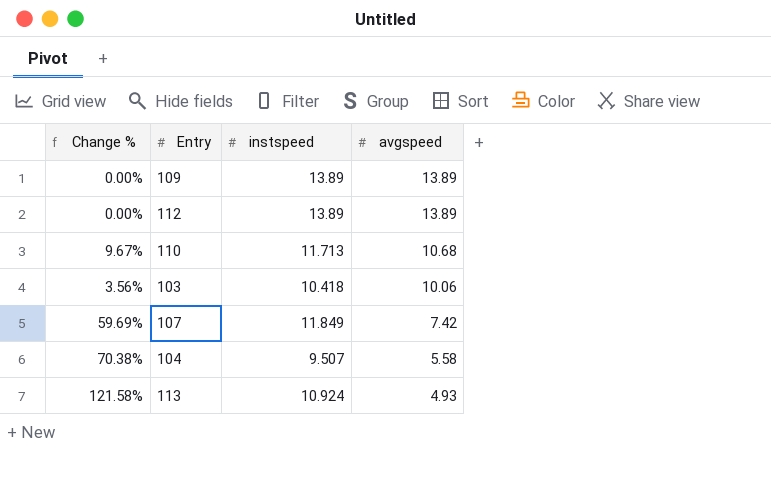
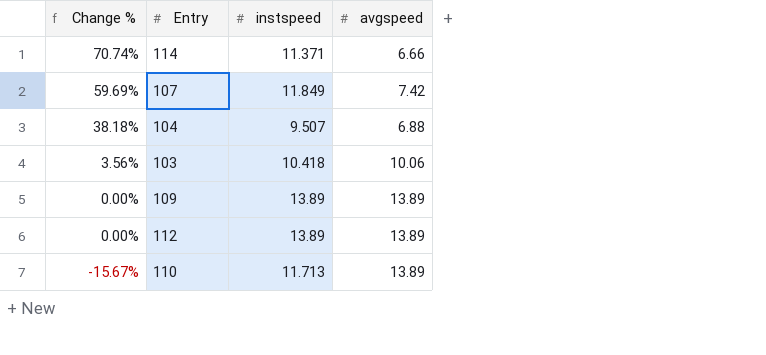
row order: avgspeed descending -> Change % descending
row 113: 121.58% | 10.924 | 4.93 -> none
row 114: none -> 70.74% | 11.371 | 6.66
104 | Change %: 70.38% -> 38.18%
104 | avgspeed: 5.58 -> 6.88
110 | Change %: 9.67% -> -15.67%
110 | avgspeed: 10.68 -> 13.89

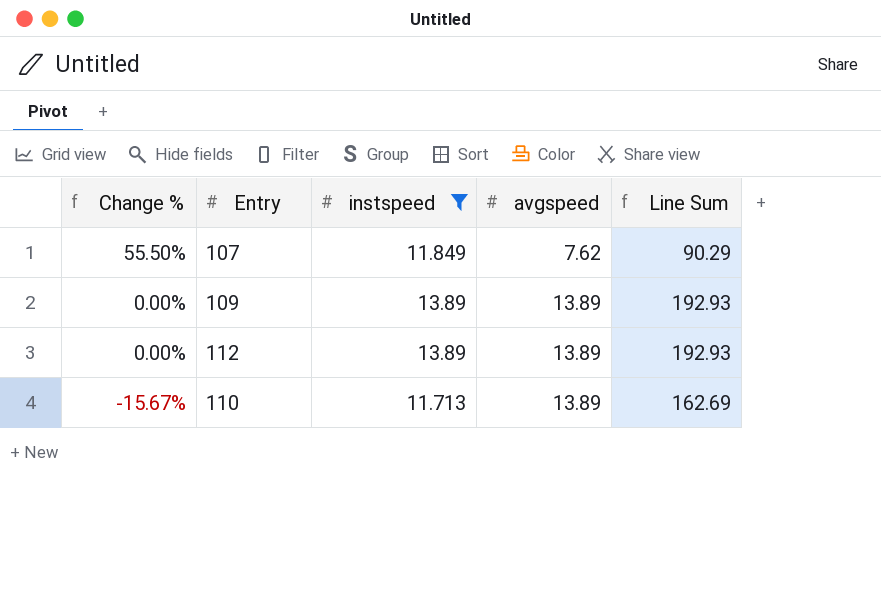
filter: none -> instspeed >= 11.713
column Line Sum | formula: none -> [instspeed] * [avgspeed]
107 | Change %: 59.69% -> 55.50%
107 | avgspeed: 7.42 -> 7.62

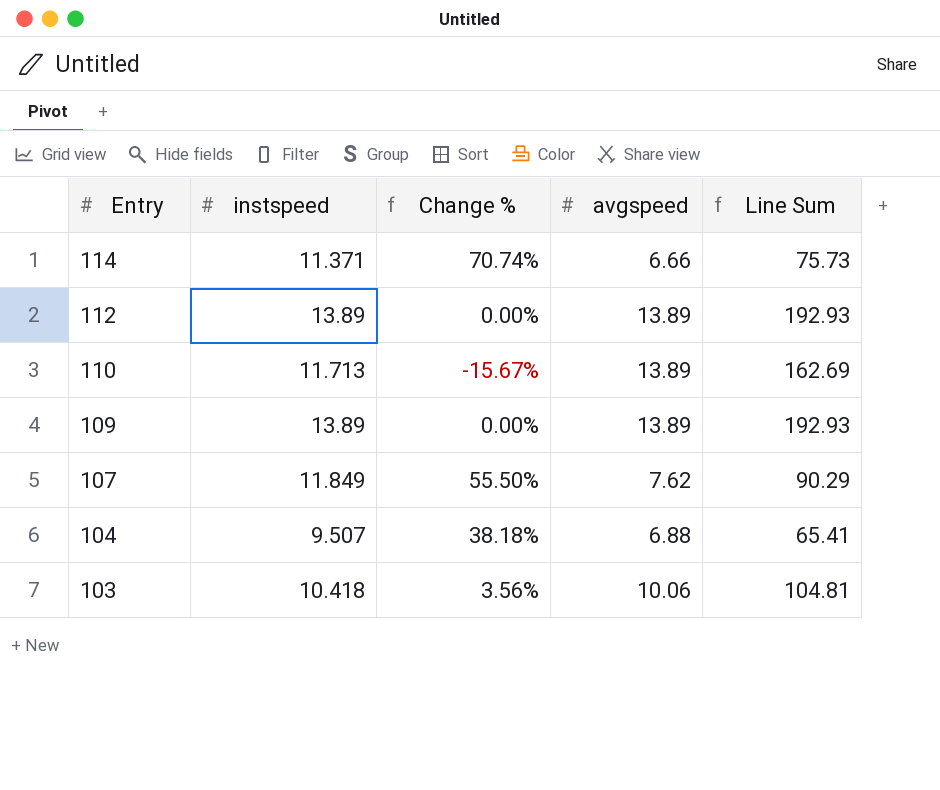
filter: instspeed >= 11.713 -> none
row order: Change % descending -> Entry descending
column Change % | position: 1 -> 3

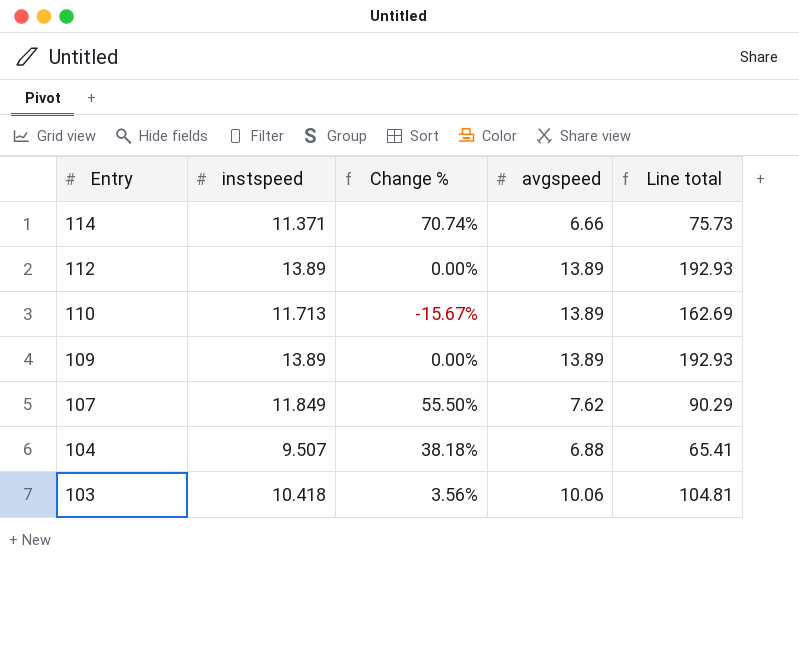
column name: Line Sum -> Line total

